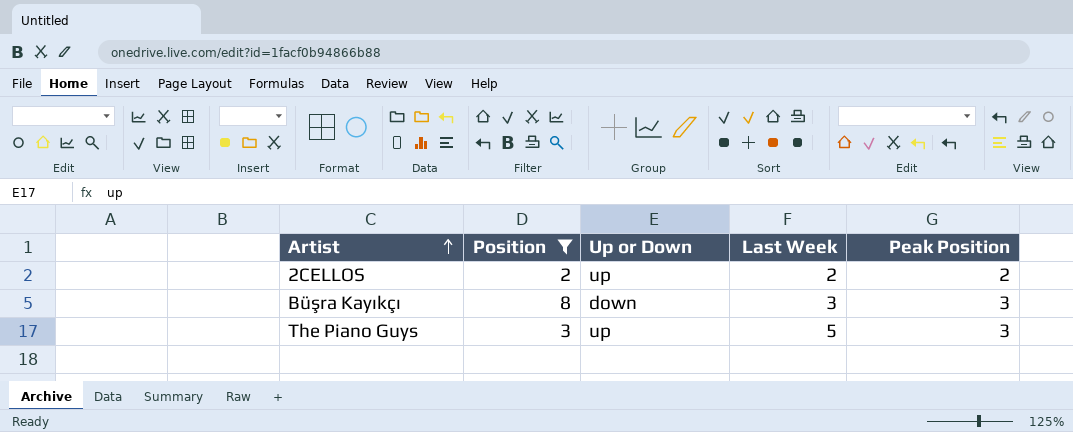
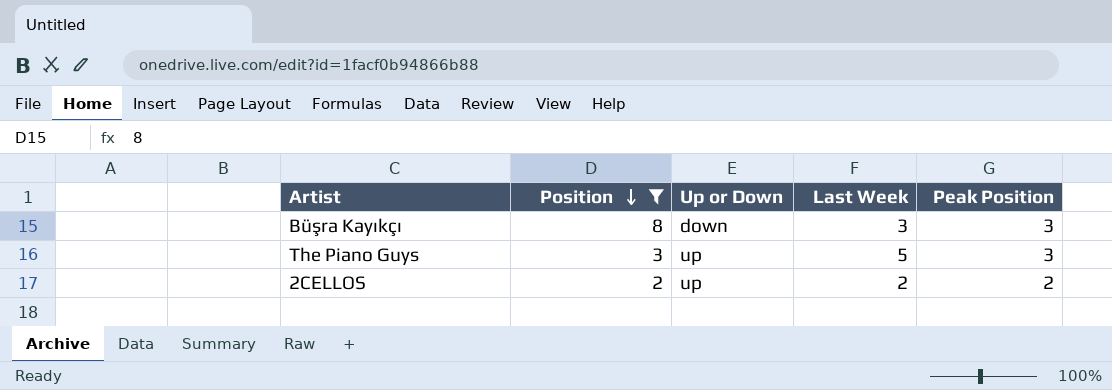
row order: Artist ascending -> Position descending

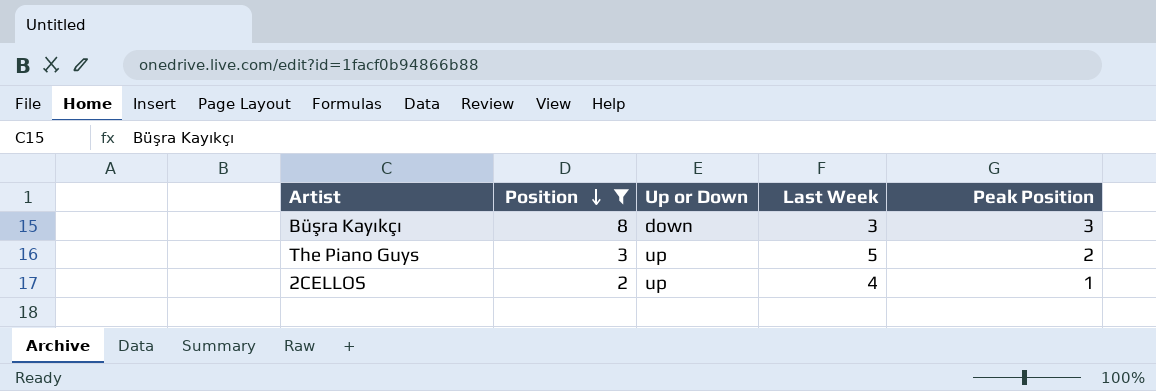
The Piano Guys | Peak Position: 3 -> 2
2CELLOS | Last Week: 2 -> 4
2CELLOS | Peak Position: 2 -> 1

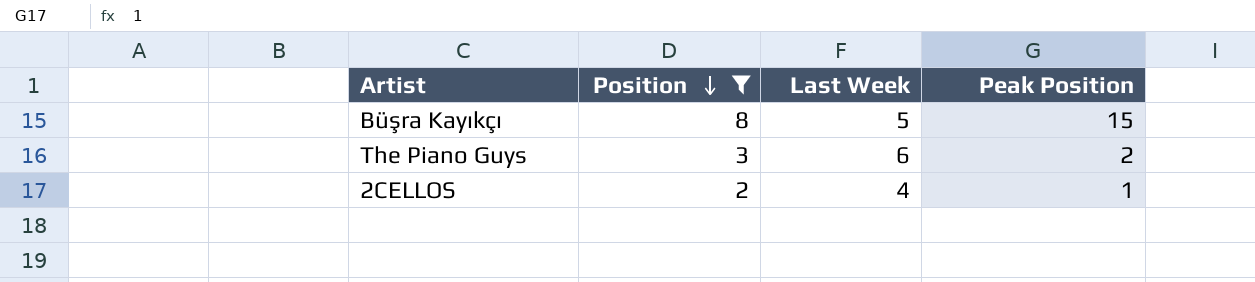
column Up or Down | position: 3 -> none
Büşra Kayıkçı | Last Week: 3 -> 5
Büşra Kayıkçı | Peak Position: 3 -> 15
The Piano Guys | Last Week: 5 -> 6

